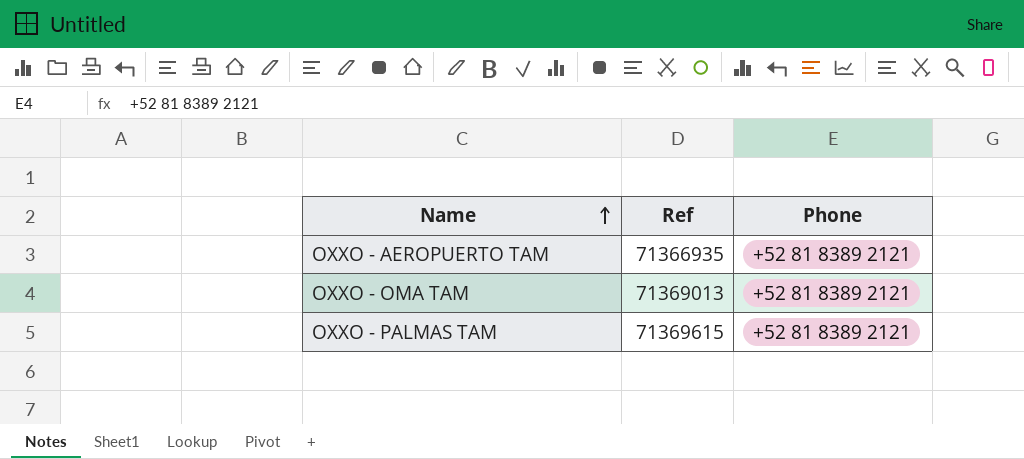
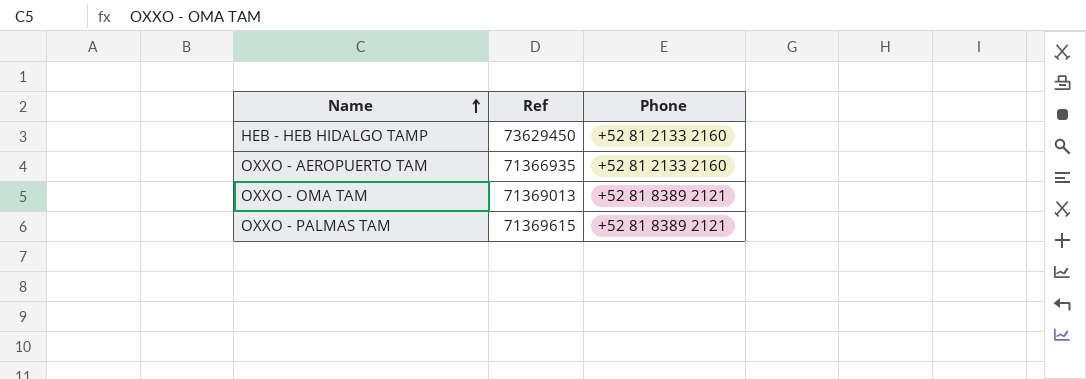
row HEB - HEB HIDALGO TAMP: none -> 73629450 | +52 81 2133 2160
OXXO - AEROPUERTO TAM | Phone: +52 81 8389 2121 -> +52 81 2133 2160

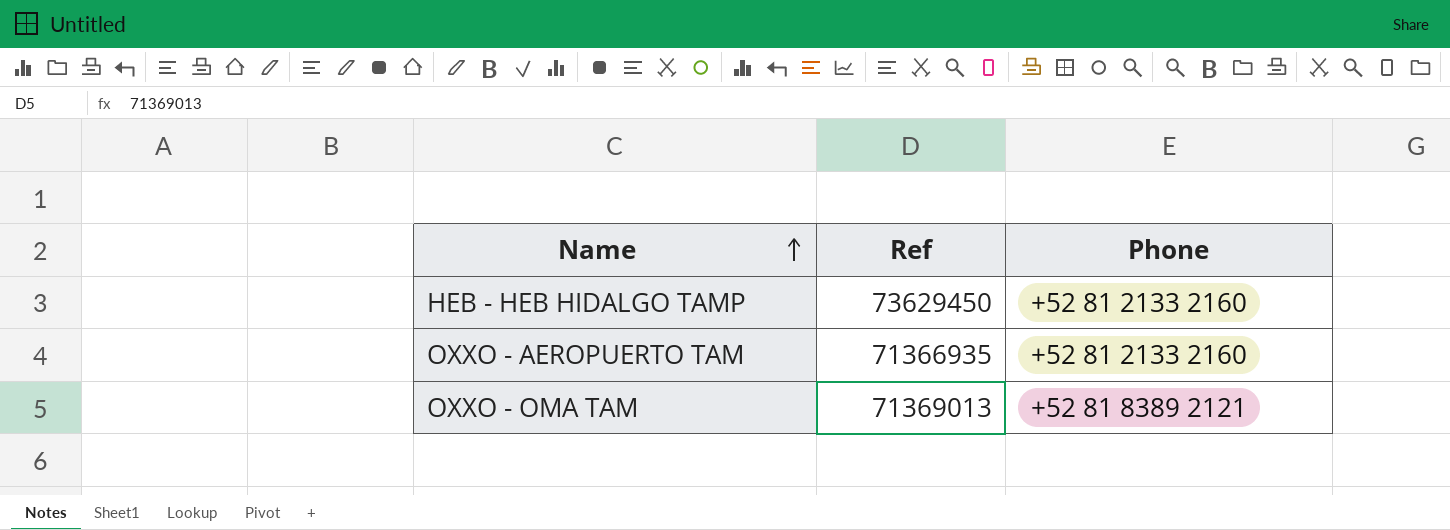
row OXXO - PALMAS TAM: 71369615 | +52 81 8389 2121 -> none

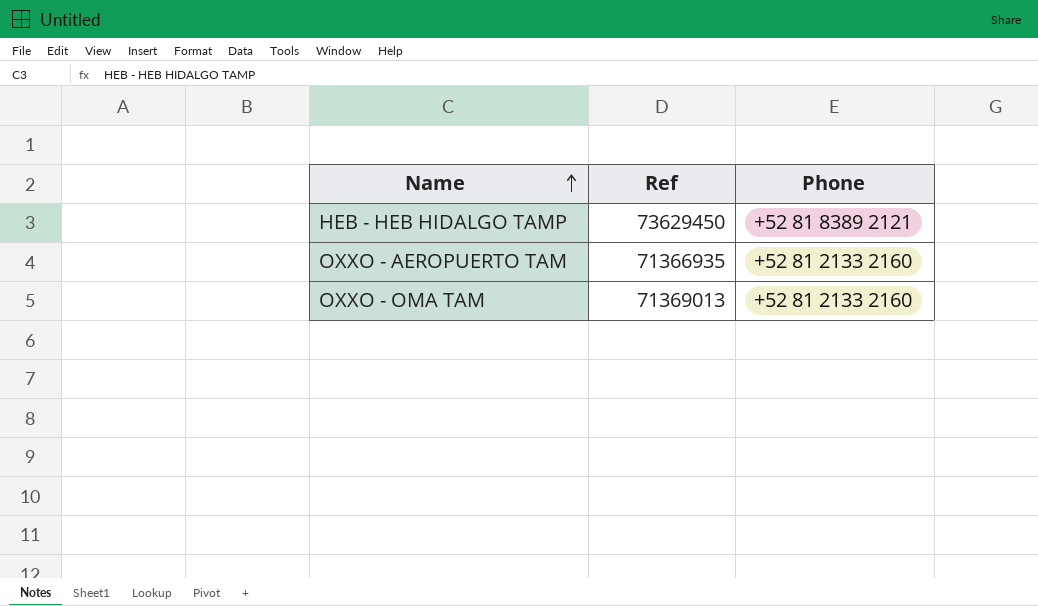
HEB - HEB HIDALGO TAMP | Phone: +52 81 2133 2160 -> +52 81 8389 2121
OXXO - OMA TAM | Phone: +52 81 8389 2121 -> +52 81 2133 2160

